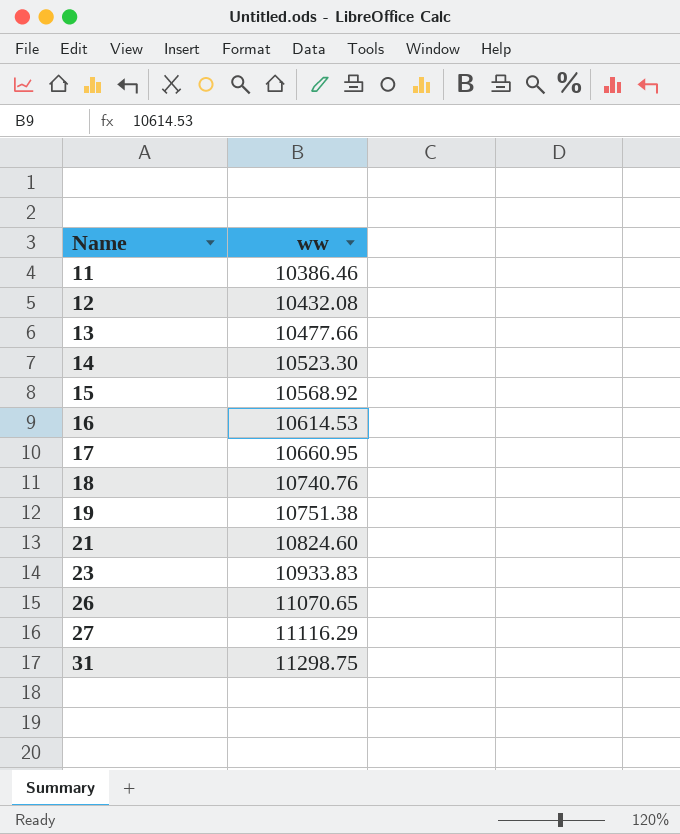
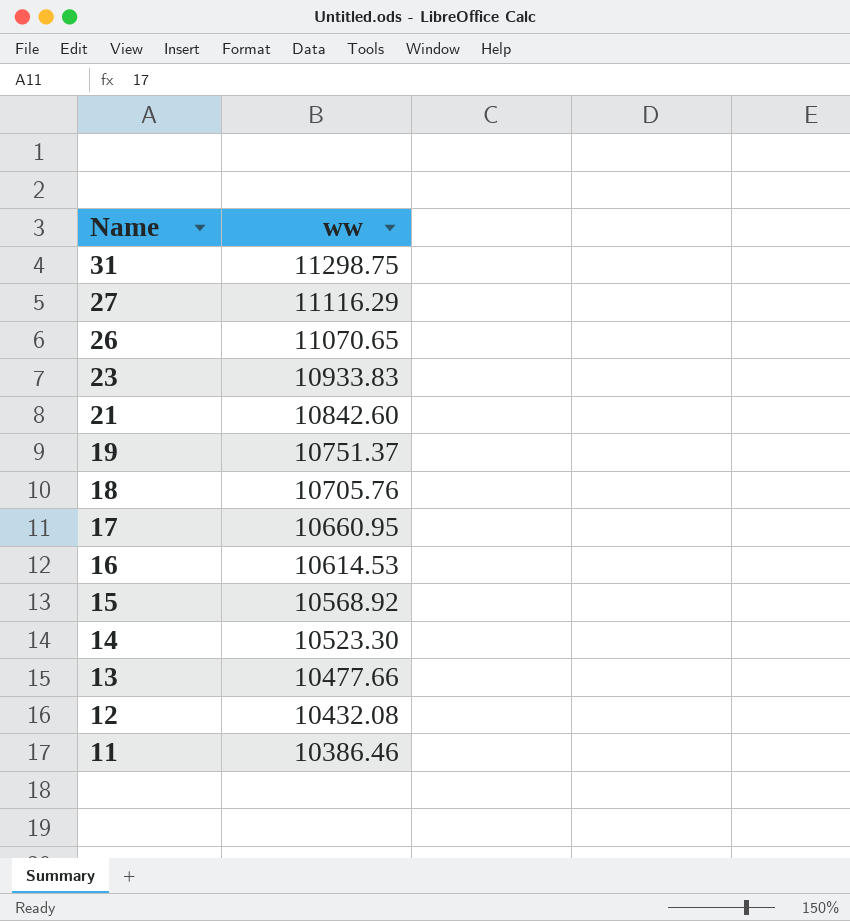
row order: Name ascending -> Name descending
21 | ww: 10824.60 -> 10842.60
19 | ww: 10751.38 -> 10751.37
18 | ww: 10740.76 -> 10705.76

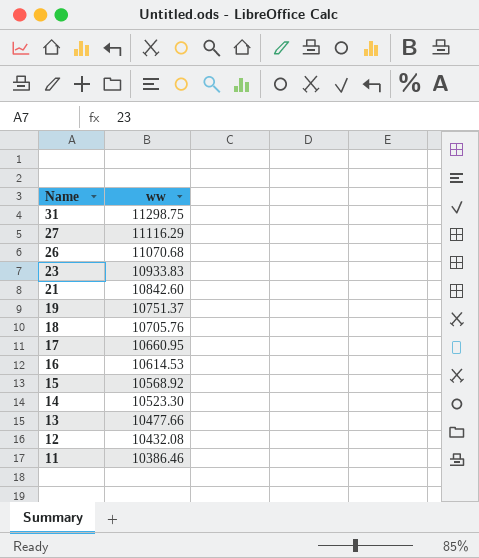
26 | ww: 11070.65 -> 11070.68

